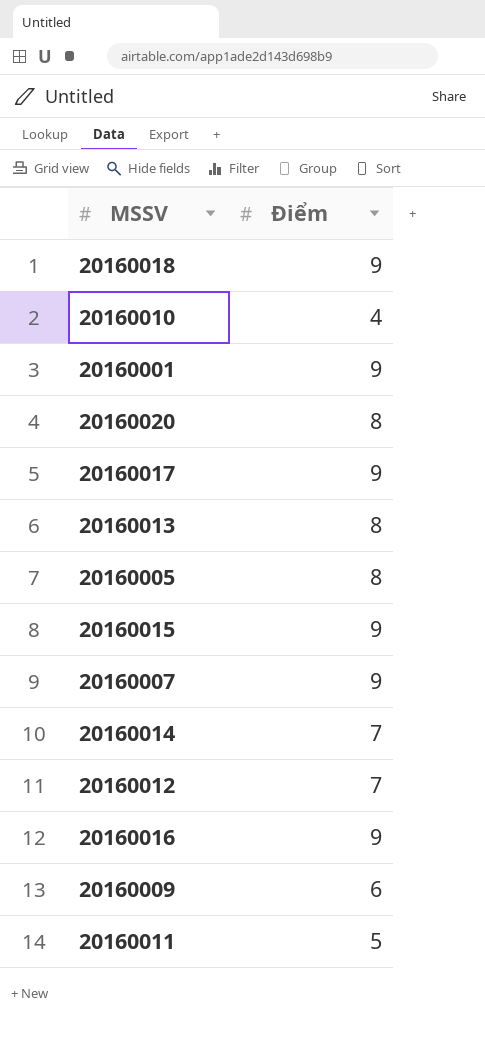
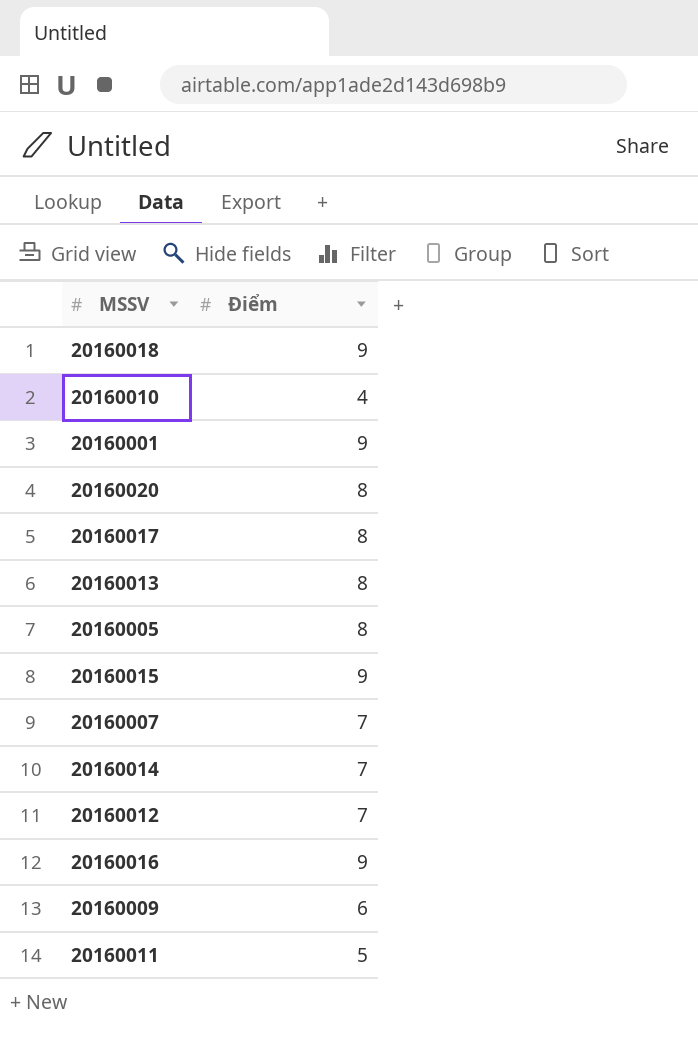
20160017 | Điểm: 9 -> 8
20160007 | Điểm: 9 -> 7

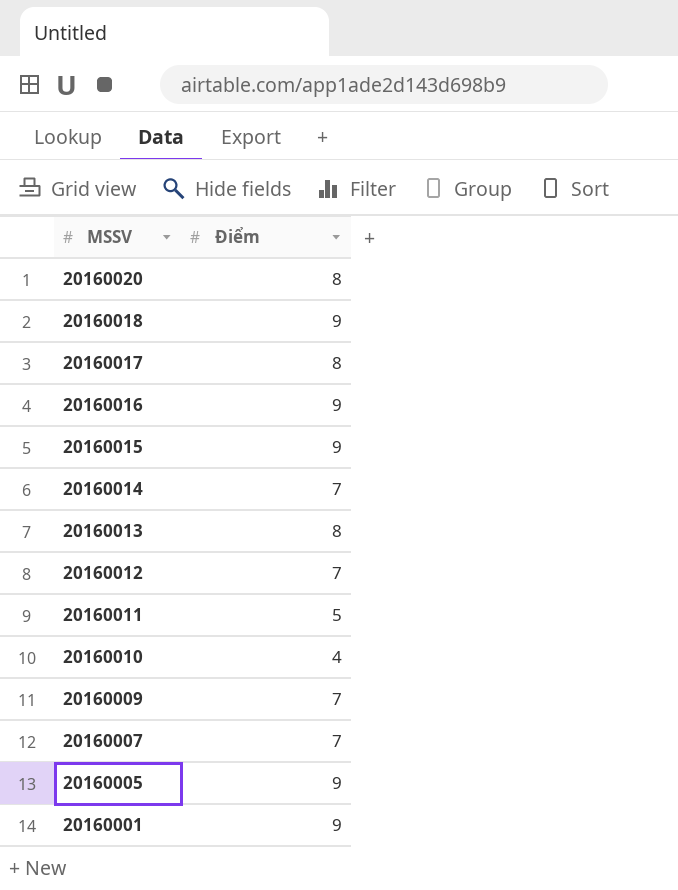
row order: none -> MSSV descending
20160009 | Điểm: 6 -> 7
20160005 | Điểm: 8 -> 9

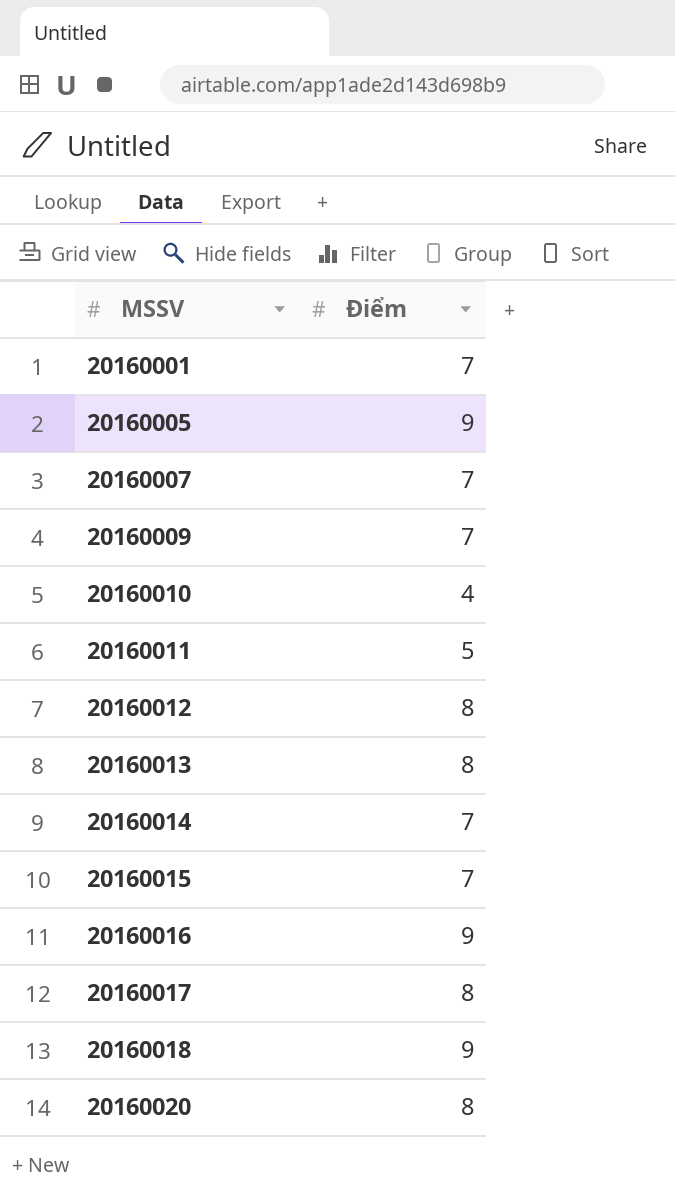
row order: MSSV descending -> MSSV ascending
20160001 | Điểm: 9 -> 7
20160012 | Điểm: 7 -> 8
20160015 | Điểm: 9 -> 7

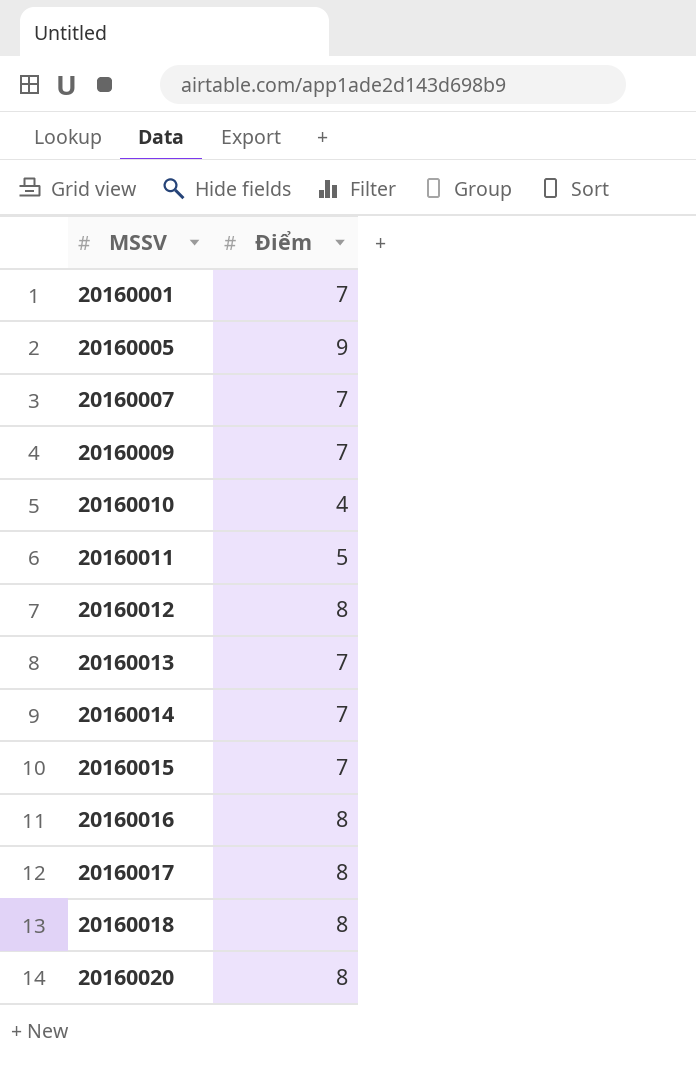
20160013 | Điểm: 8 -> 7
20160016 | Điểm: 9 -> 8
20160018 | Điểm: 9 -> 8

